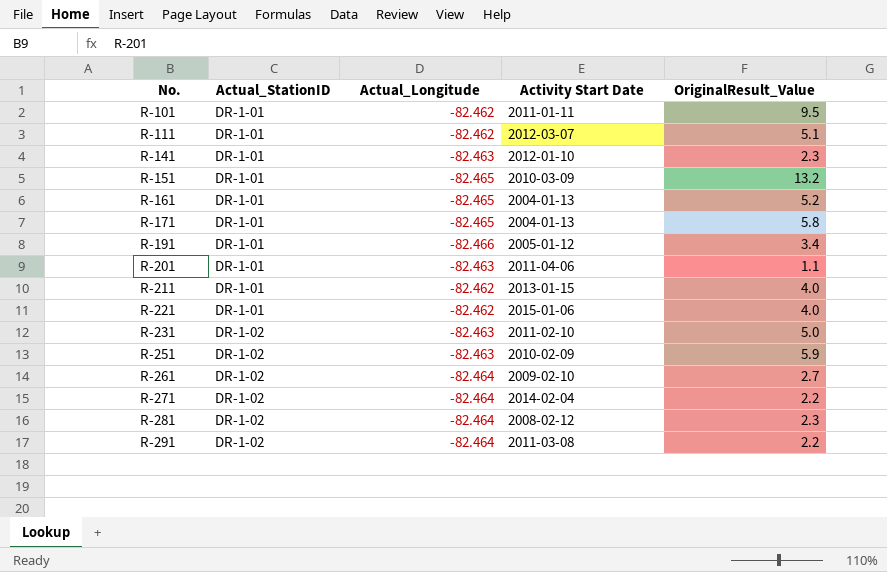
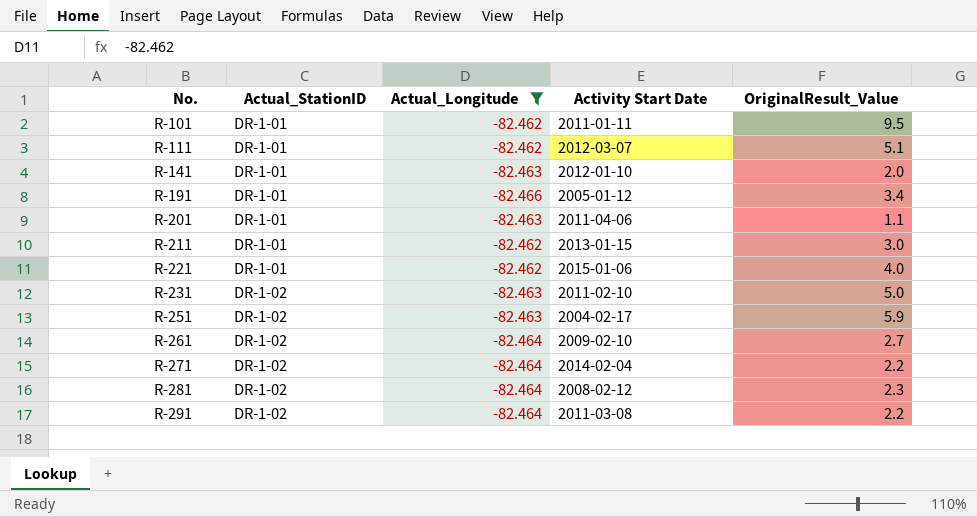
filter: none -> Actual_Longitude != -82.465
R-141 | OriginalResult_Value: 2.3 -> 2.0
R-211 | OriginalResult_Value: 4.0 -> 3.0
R-251 | Activity Start Date: 2010-02-09 -> 2004-02-17

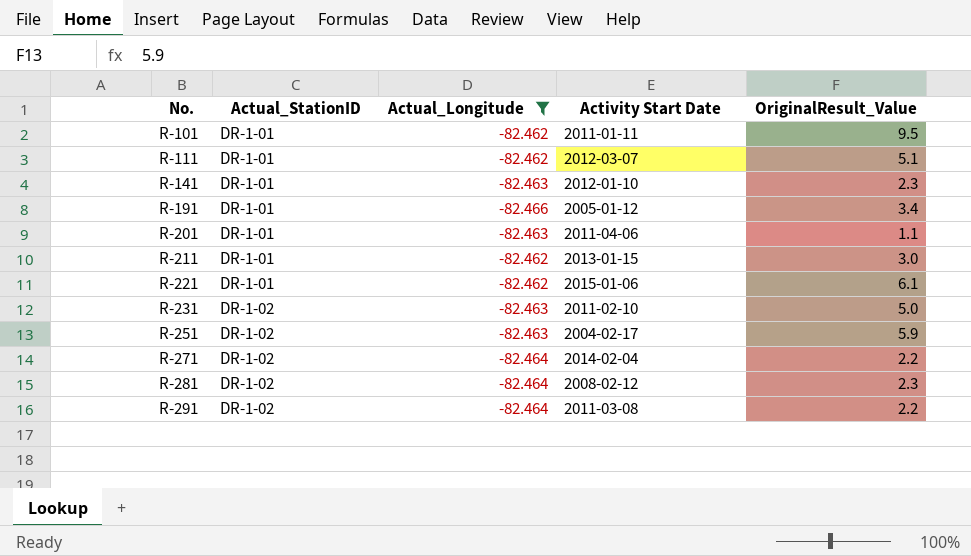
row R-261: DR-1-02 | -82.464 | 2009-02-10 | 2.7 -> none
R-141 | OriginalResult_Value: 2.0 -> 2.3
R-221 | OriginalResult_Value: 4.0 -> 6.1

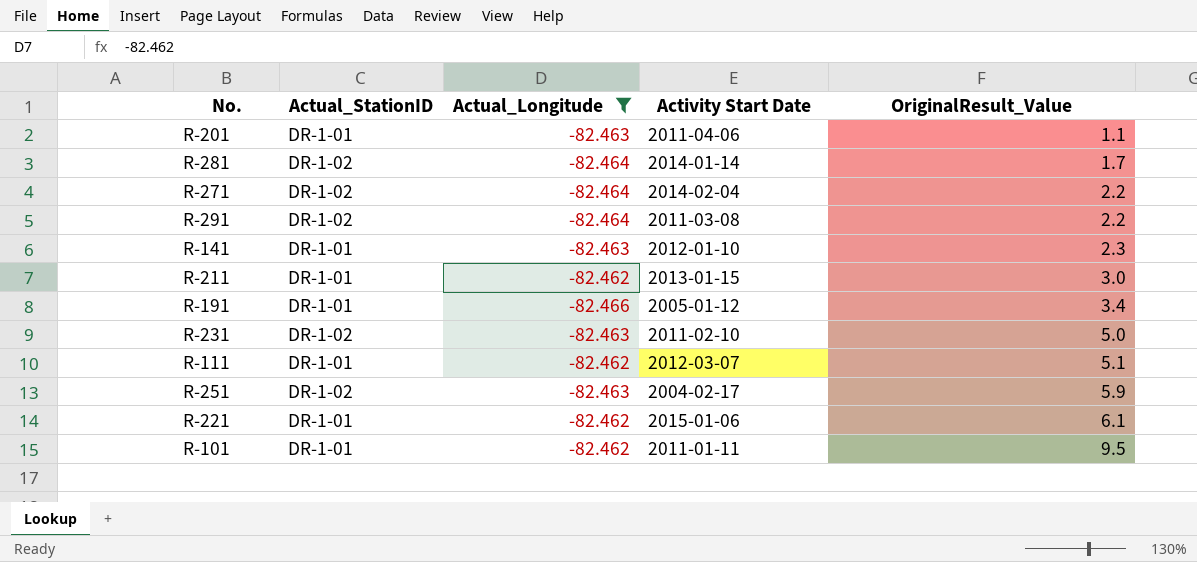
row order: No. ascending -> OriginalResult_Value ascending
R-281 | Activity Start Date: 2008-02-12 -> 2014-01-14
R-281 | OriginalResult_Value: 2.3 -> 1.7

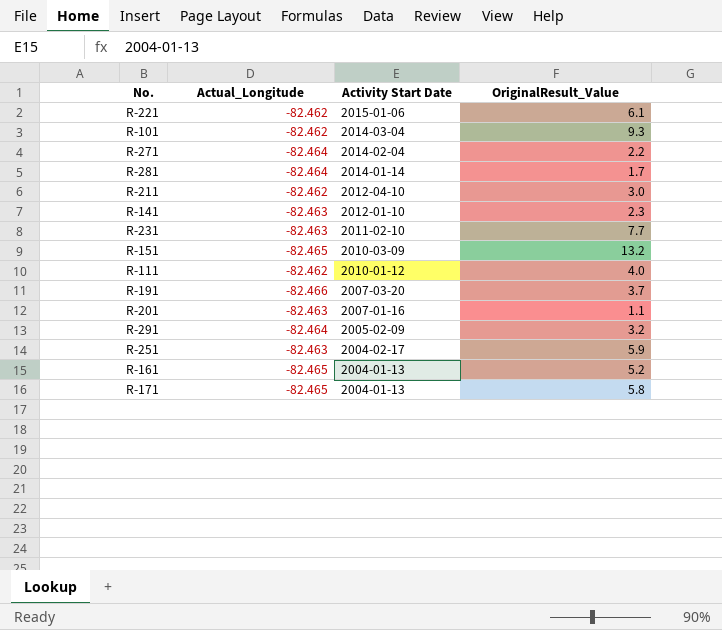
filter: Actual_Longitude != -82.465 -> none
row order: OriginalResult_Value ascending -> Activity Start Date descending
column Actual_StationID | position: 2 -> none
R-101 | Activity Start Date: 2011-01-11 -> 2014-03-04
R-101 | OriginalResult_Value: 9.5 -> 9.3
R-211 | Activity Start Date: 2013-01-15 -> 2012-04-10
R-231 | OriginalResult_Value: 5.0 -> 7.7
R-111 | Activity Start Date: 2012-03-07 -> 2010-01-12
R-111 | OriginalResult_Value: 5.1 -> 4.0
R-191 | Activity Start Date: 2005-01-12 -> 2007-03-20
R-191 | OriginalResult_Value: 3.4 -> 3.7
R-201 | Activity Start Date: 2011-04-06 -> 2007-01-16
R-291 | Activity Start Date: 2011-03-08 -> 2005-02-09
R-291 | OriginalResult_Value: 2.2 -> 3.2

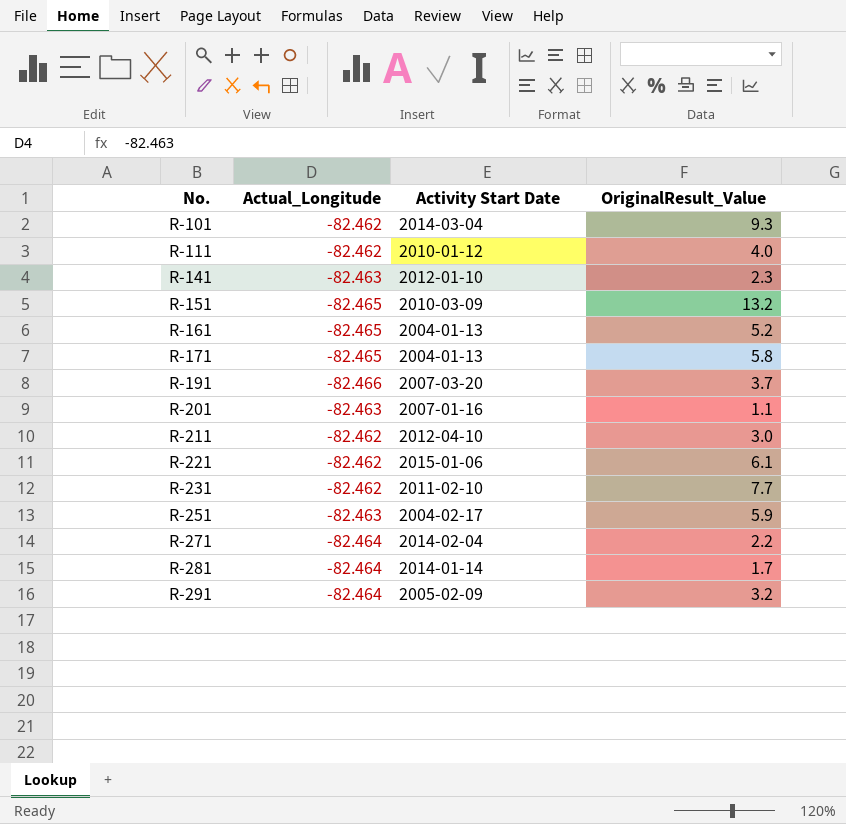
row order: Activity Start Date descending -> No. ascending
R-231 | Actual_Longitude: -82.463 -> -82.462

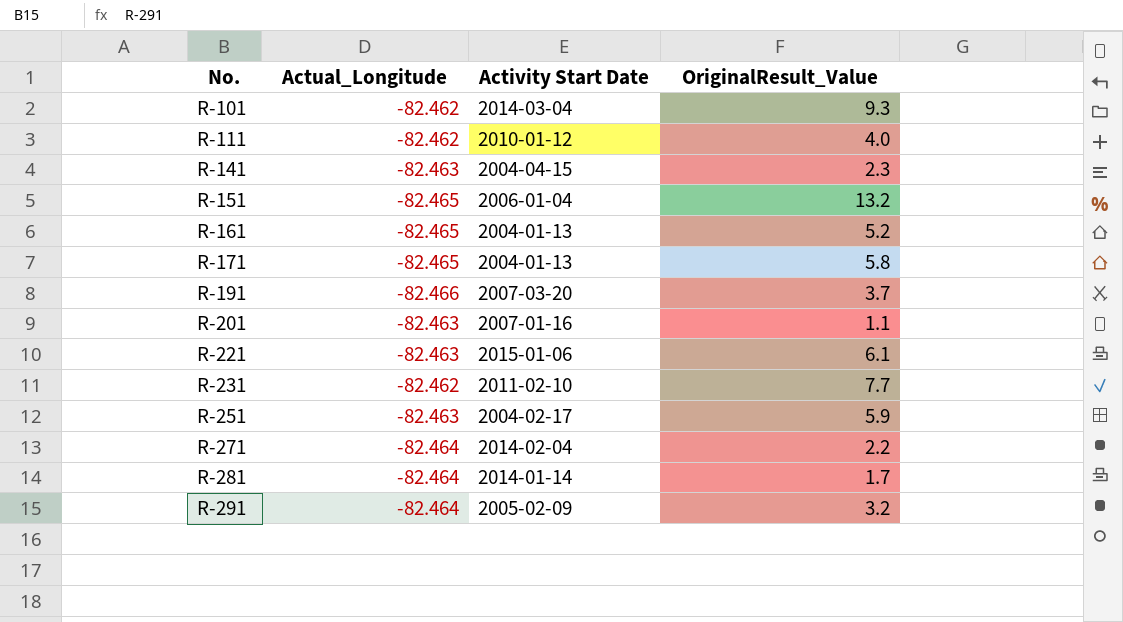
row R-211: -82.462 | 2012-04-10 | 3.0 -> none
R-141 | Activity Start Date: 2012-01-10 -> 2004-04-15
R-151 | Activity Start Date: 2010-03-09 -> 2006-01-04
R-221 | Actual_Longitude: -82.462 -> -82.463

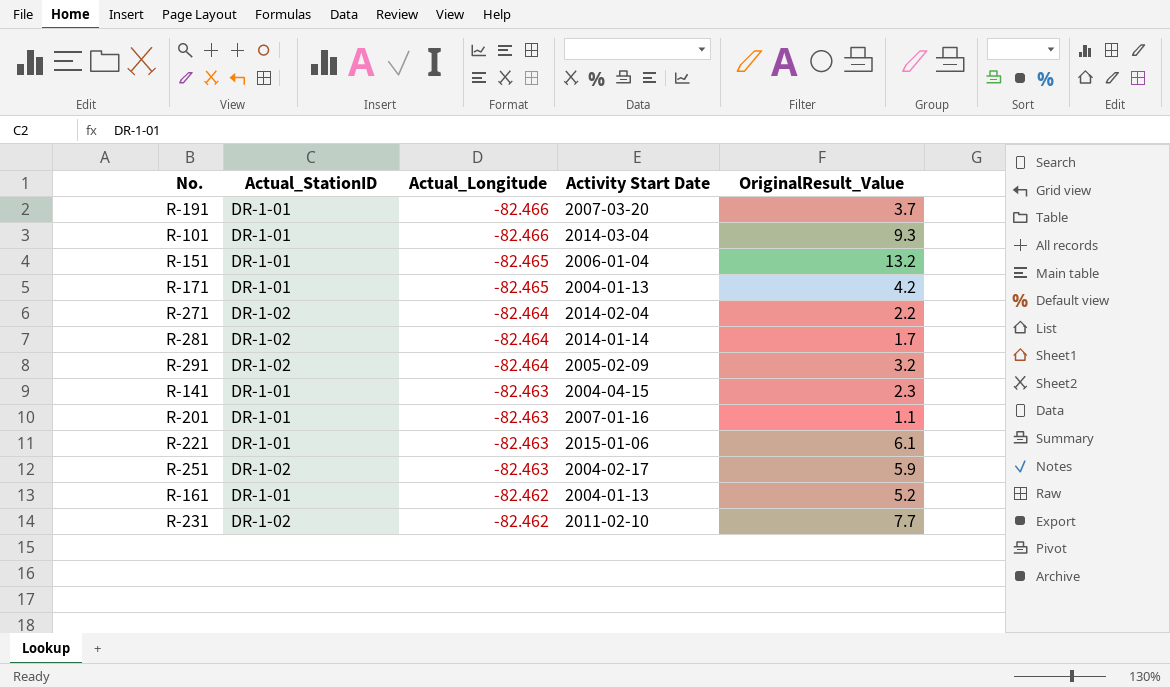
row order: No. ascending -> Actual_Longitude ascending
column Actual_StationID | position: none -> 2
row R-111: -82.462 | 2010-01-12 | 4.0 -> none
R-101 | Actual_Longitude: -82.462 -> -82.466
R-171 | OriginalResult_Value: 5.8 -> 4.2
R-161 | Actual_Longitude: -82.465 -> -82.462

